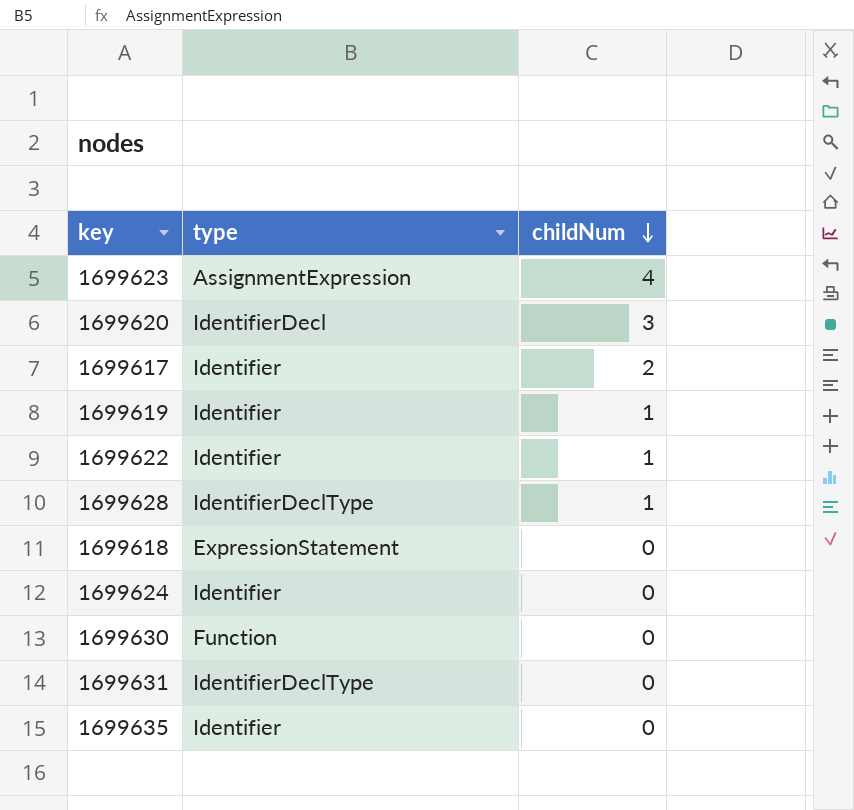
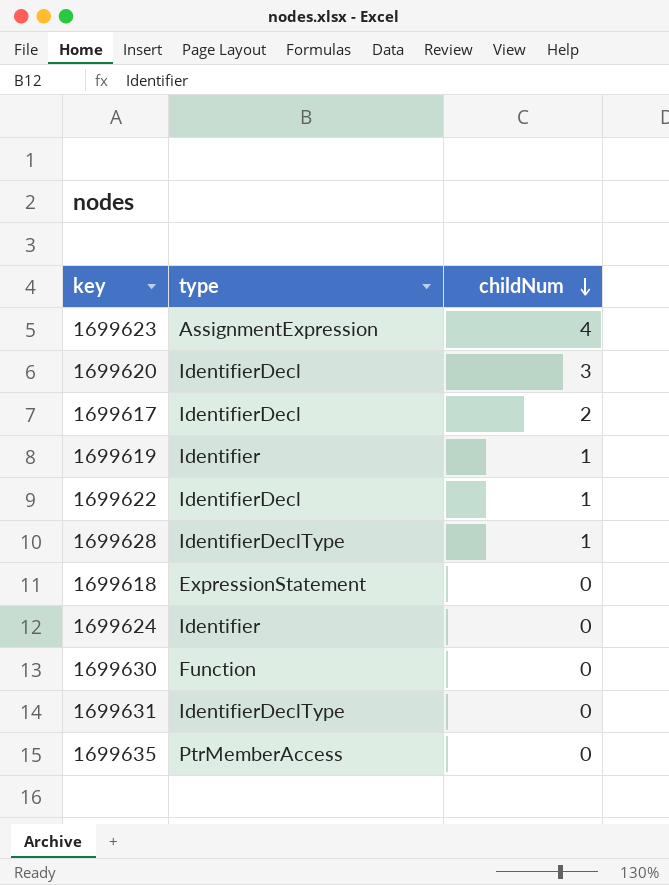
1699617 | type: Identifier -> IdentifierDecl
1699622 | type: Identifier -> IdentifierDecl
1699635 | type: Identifier -> PtrMemberAccess

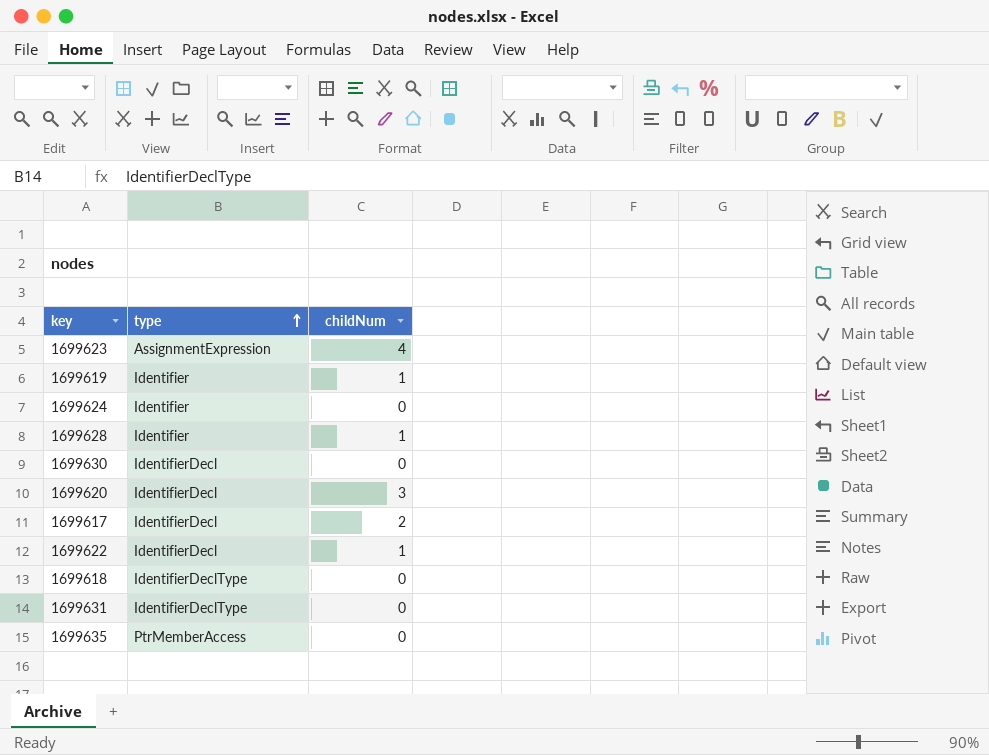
row order: childNum descending -> type ascending
1699628 | type: IdentifierDeclType -> Identifier
1699630 | type: Function -> IdentifierDecl
1699618 | type: ExpressionStatement -> IdentifierDeclType

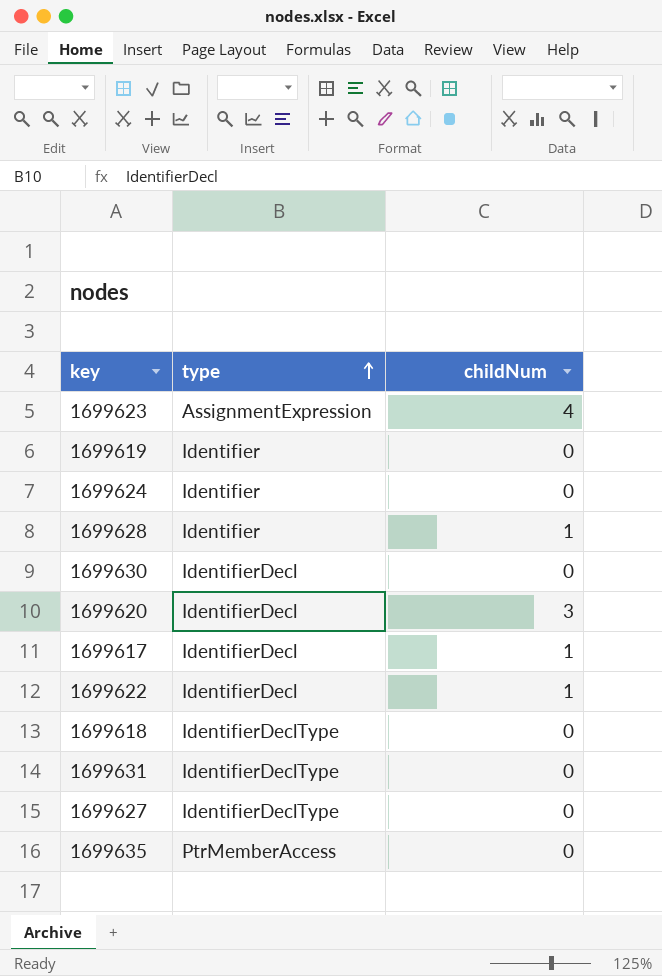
1699619 | childNum: 1 -> 0
1699617 | childNum: 2 -> 1
row 1699627: none -> IdentifierDeclType | 0

